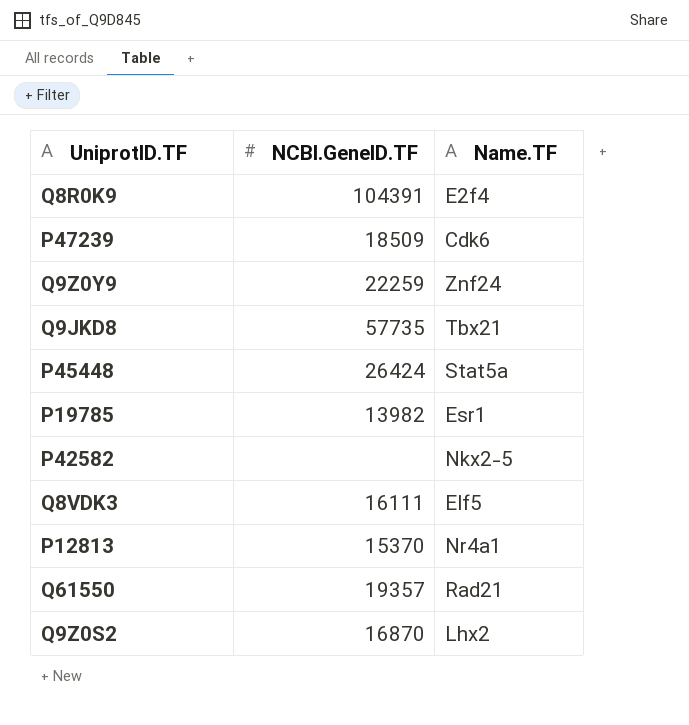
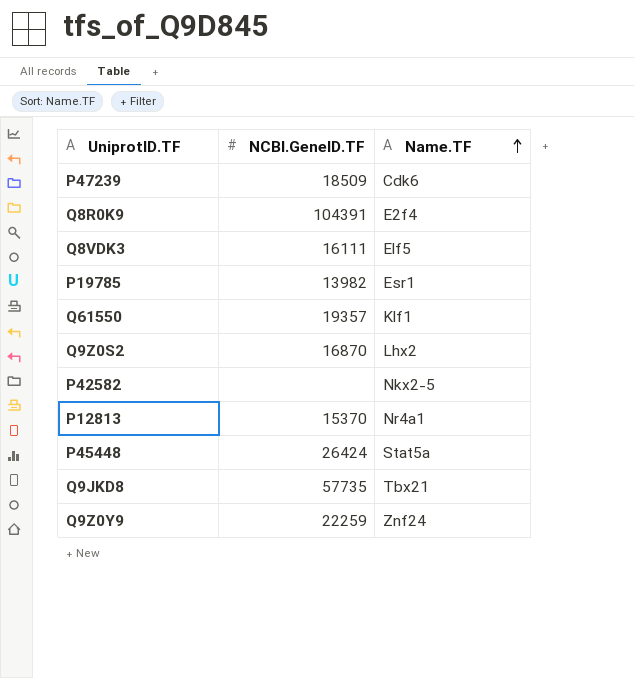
row order: none -> Name.TF ascending
Q61550 | Name.TF: Rad21 -> Klf1

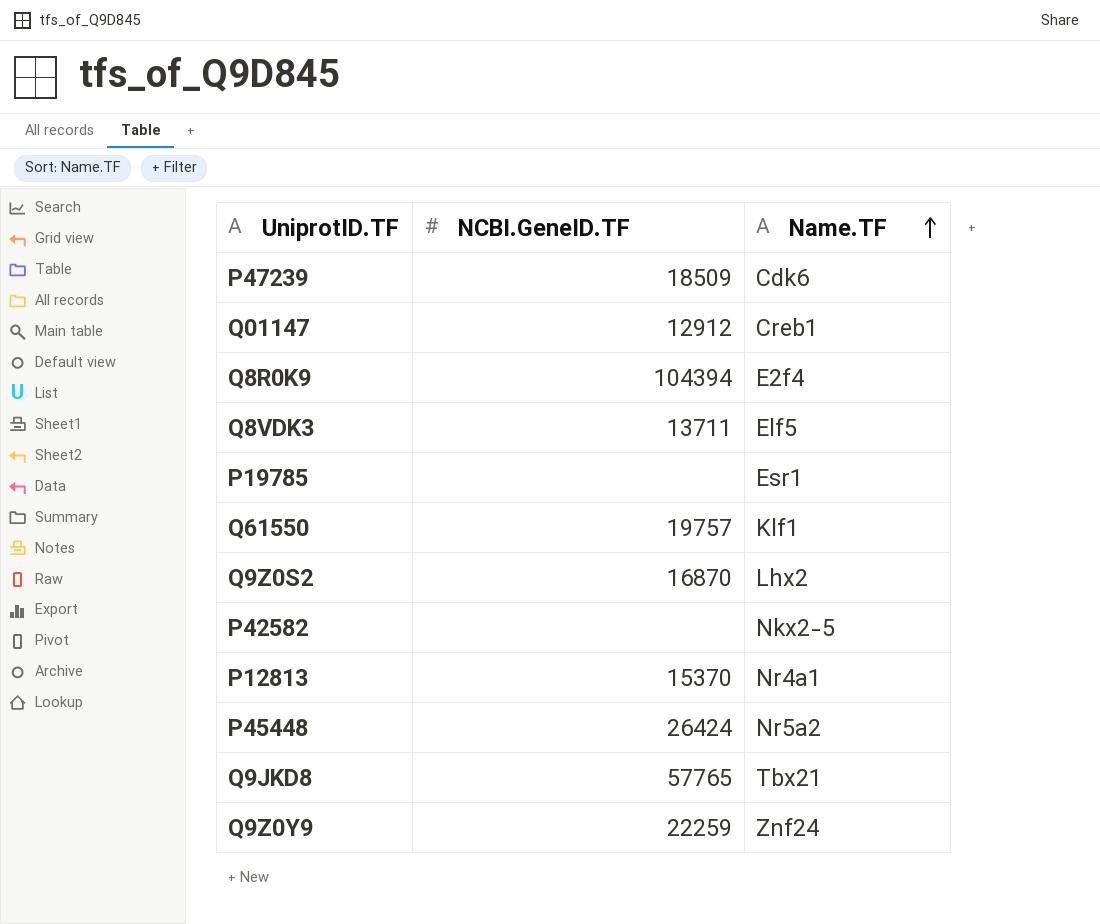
row Q01147: none -> 12912 | Creb1
Q8R0K9 | NCBI.GeneID.TF: 104391 -> 104394
Q8VDK3 | NCBI.GeneID.TF: 16111 -> 13711
P19785 | NCBI.GeneID.TF: 13982 -> none
Q61550 | NCBI.GeneID.TF: 19357 -> 19757
P45448 | Name.TF: Stat5a -> Nr5a2
Q9JKD8 | NCBI.GeneID.TF: 57735 -> 57765

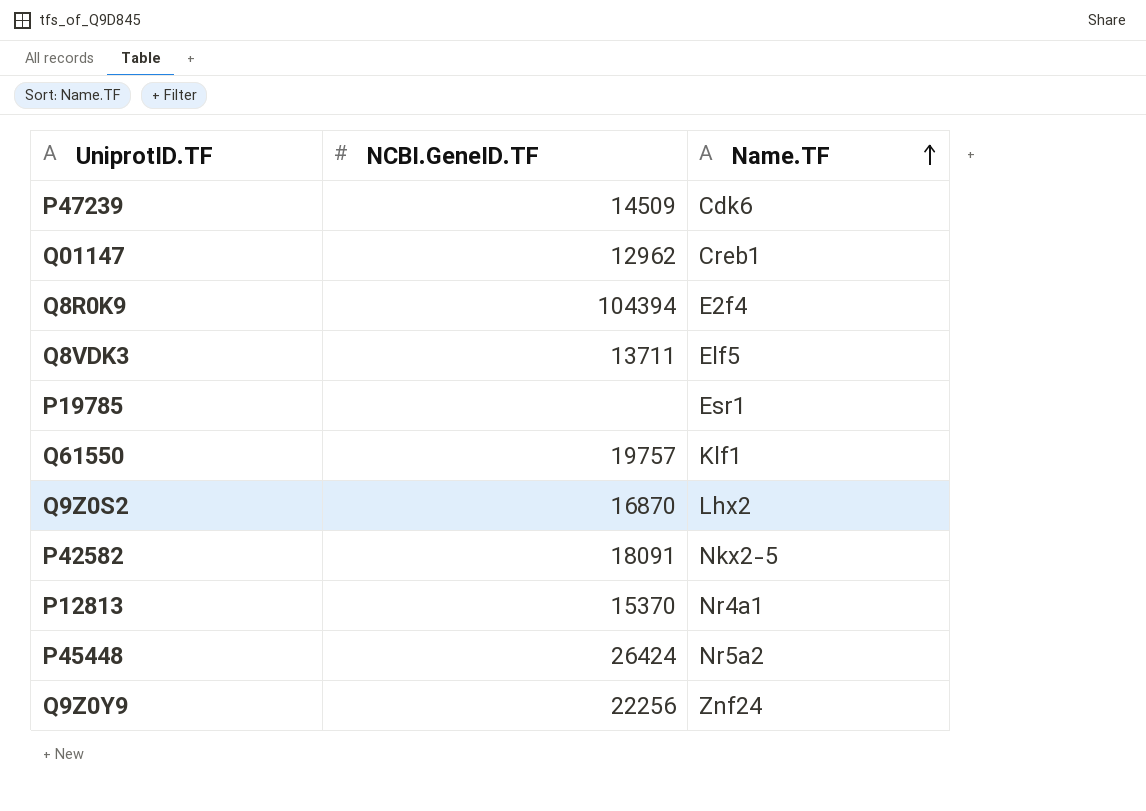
row Q9JKD8: 57765 | Tbx21 -> none
P47239 | NCBI.GeneID.TF: 18509 -> 14509
Q01147 | NCBI.GeneID.TF: 12912 -> 12962
P42582 | NCBI.GeneID.TF: none -> 18091
Q9Z0Y9 | NCBI.GeneID.TF: 22259 -> 22256

